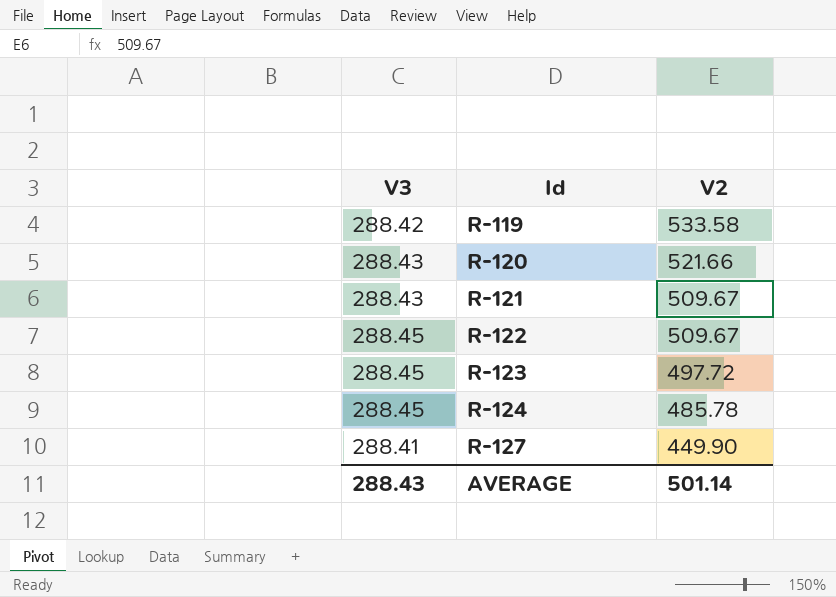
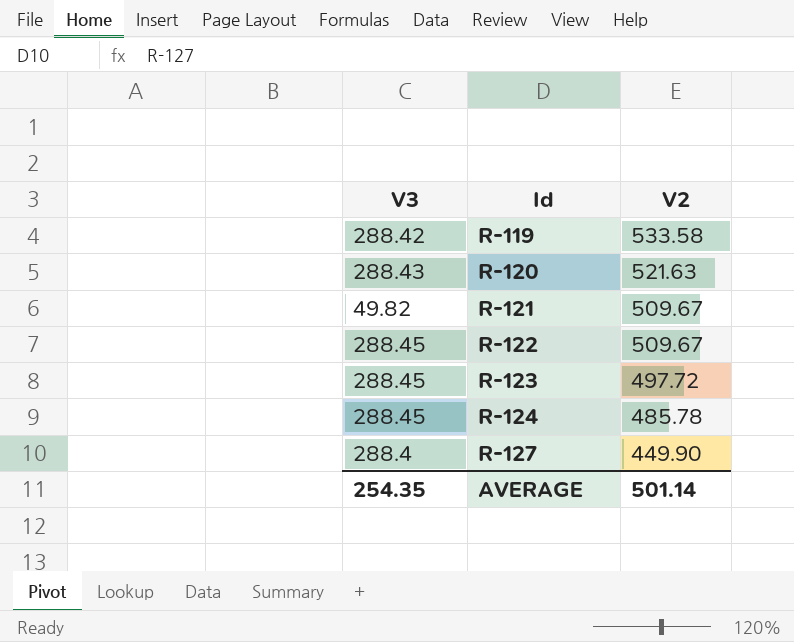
R-120 | V2: 521.66 -> 521.63
R-121 | V3: 288.43 -> 49.82
R-127 | V3: 288.41 -> 288.4
AVERAGE | V3: 288.43 -> 254.35

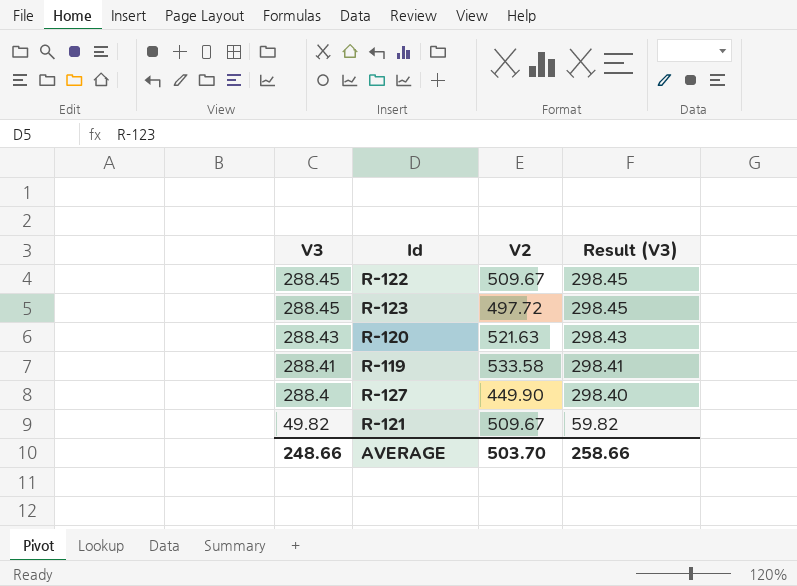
row order: Id ascending -> V3 descending
column Result (V3) | formula: none -> [V3] + 10
row R-124: 288.45 | 485.78 -> none
R-119 | V3: 288.42 -> 288.41
AVERAGE | V3: 254.35 -> 248.66
AVERAGE | V2: 501.14 -> 503.70

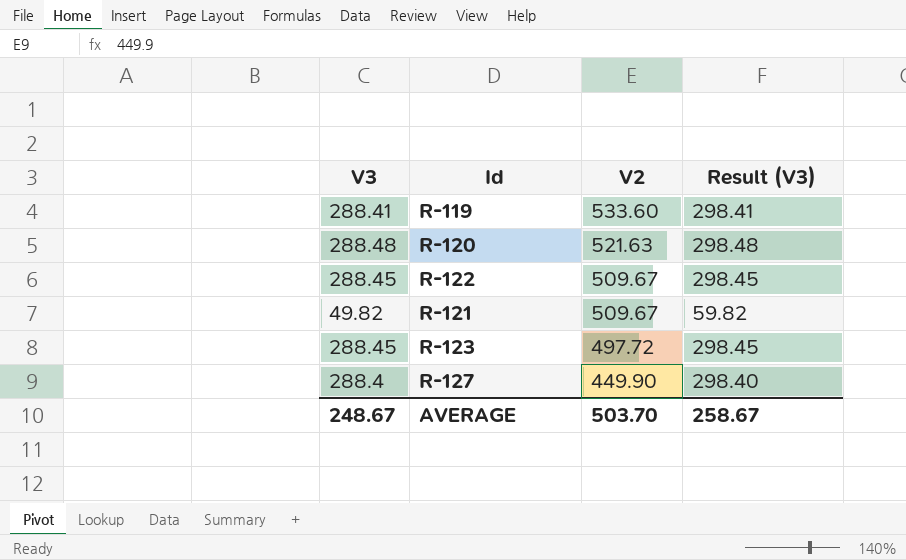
row order: V3 descending -> V2 descending
R-119 | V2: 533.58 -> 533.60
R-120 | V3: 288.43 -> 288.48
R-120 | Result (V3): 298.43 -> 298.48
AVERAGE | V3: 248.66 -> 248.67
AVERAGE | Result (V3): 258.66 -> 258.67

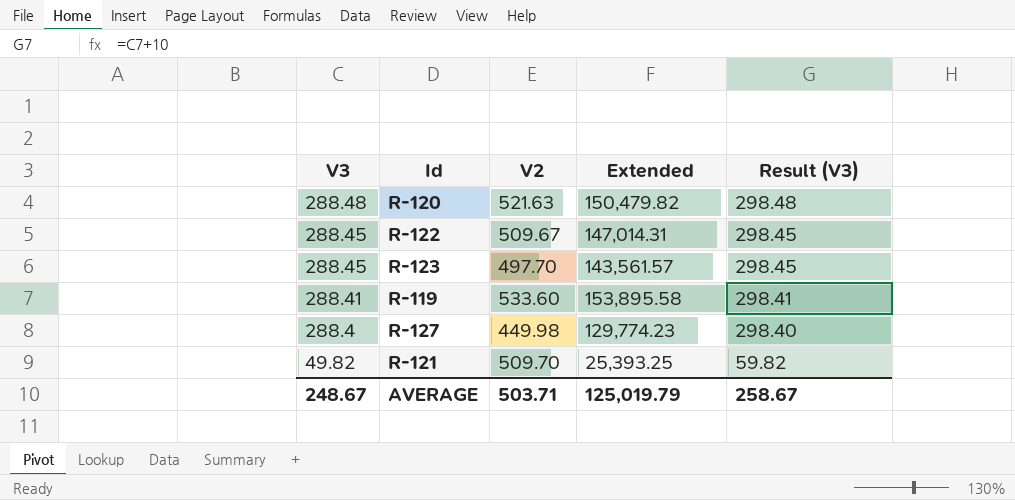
row order: V2 descending -> V3 descending
column Extended | formula: none -> [V3] * [V2]
R-123 | V2: 497.72 -> 497.70
R-127 | V2: 449.90 -> 449.98
R-121 | V2: 509.67 -> 509.70
AVERAGE | V2: 503.70 -> 503.71

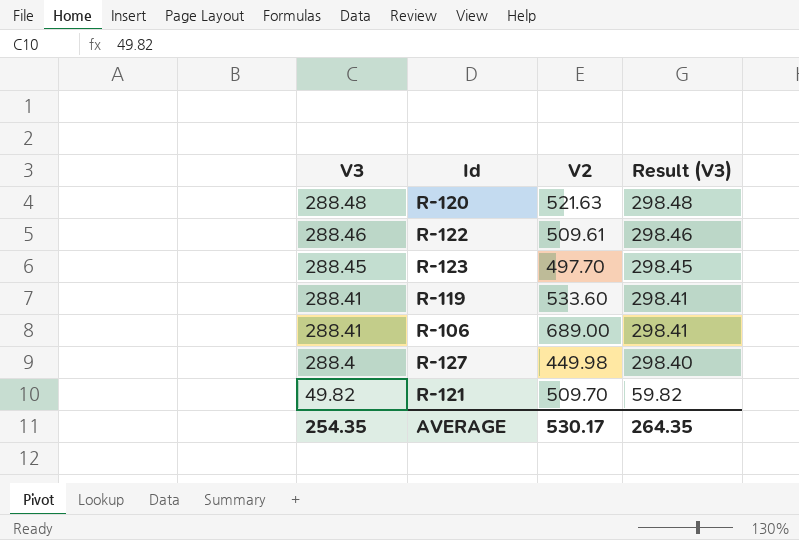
column Extended | formula: [V3] * [V2] -> none
R-122 | V3: 288.45 -> 288.46
R-122 | V2: 509.67 -> 509.61
R-122 | Result (V3): 298.45 -> 298.46
row R-106: none -> 288.41 | 689.00 | 298.41
AVERAGE | V3: 248.67 -> 254.35
AVERAGE | V2: 503.71 -> 530.17
AVERAGE | Result (V3): 258.67 -> 264.35

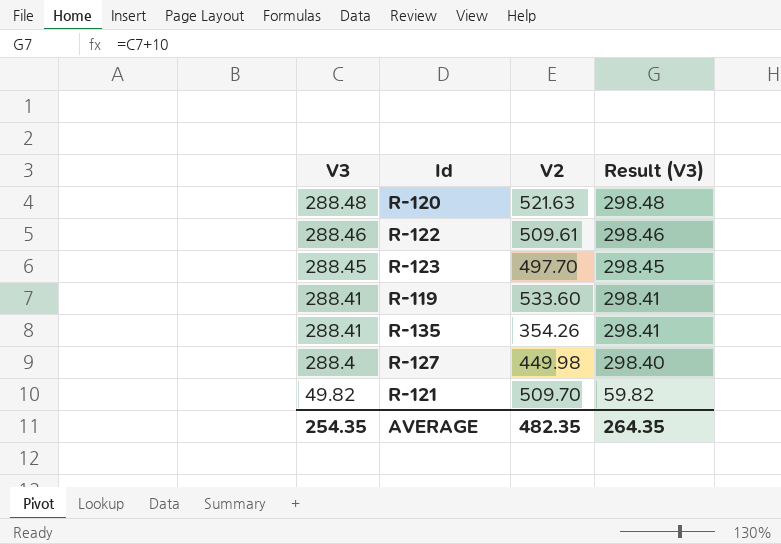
row R-106: 288.41 | 689.00 | 298.41 -> none
row R-135: none -> 288.41 | 354.26 | 298.41
AVERAGE | V2: 530.17 -> 482.35

